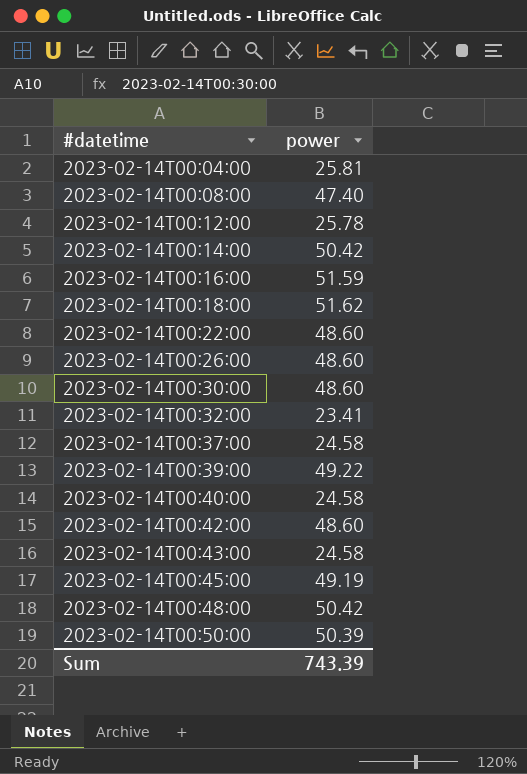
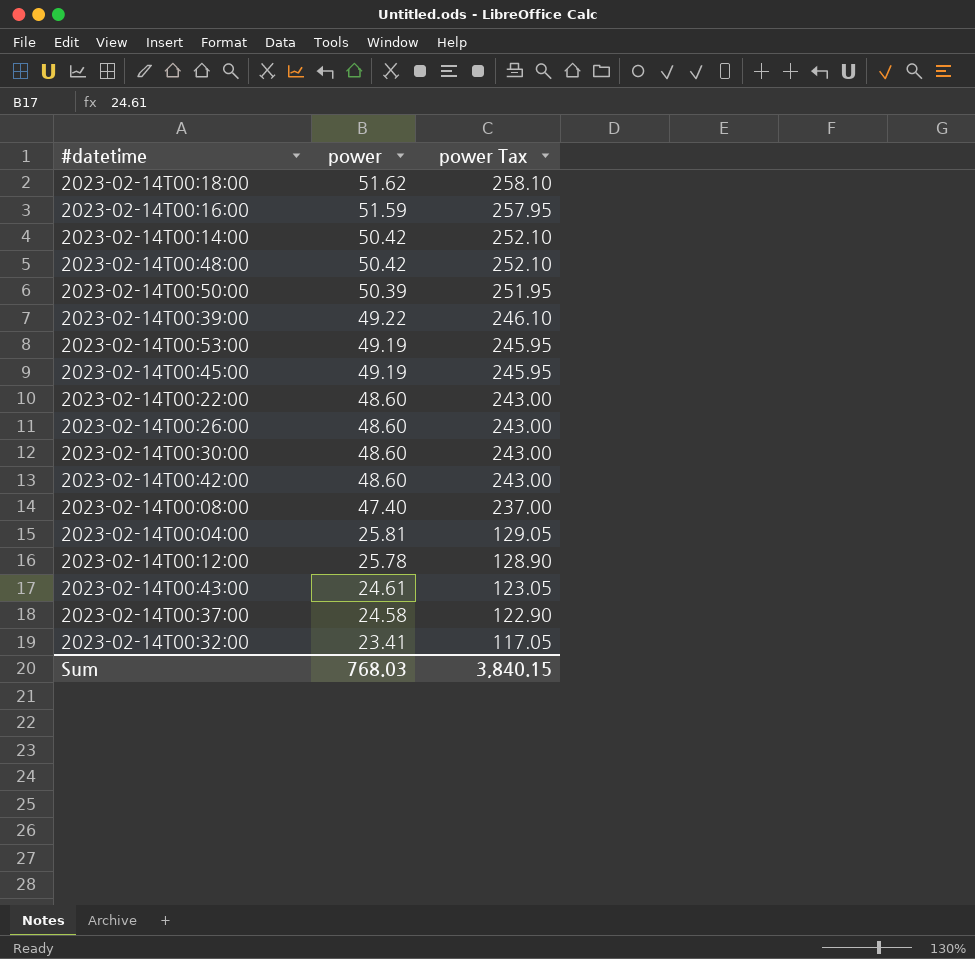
row order: #datetime ascending -> power descending
column power Tax | formula: none -> [power] * 5
row 2023-02-14T00:40:00: 24.58 -> none
row 2023-02-14T00:53:00: none -> 49.19 | 245.95
2023-02-14T00:43:00 | power: 24.58 -> 24.61
Sum | power: 743.39 -> 768.03

